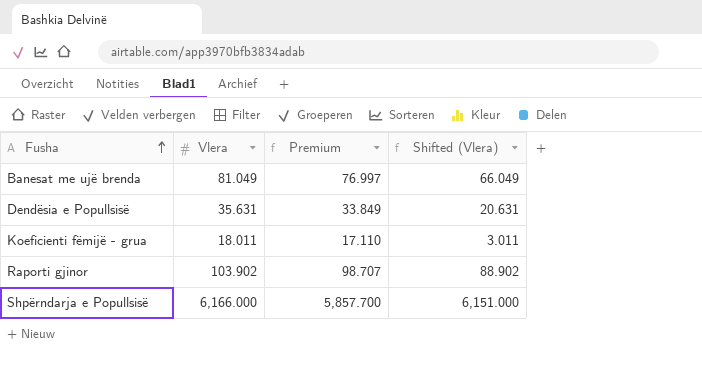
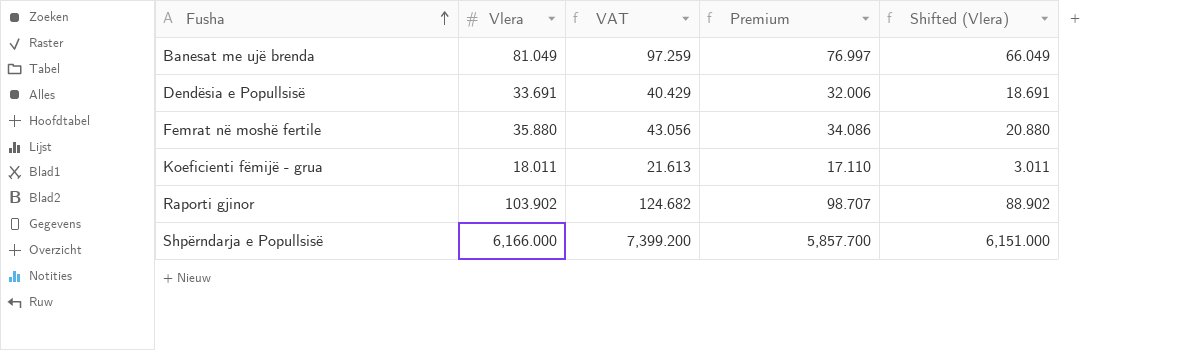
column VAT | formula: none -> [Vlera] * 1.2
Dendësia e Popullsisë | Vlera: 35.631 -> 33.691
Dendësia e Popullsisë | Premium: 33.849 -> 32.006
Dendësia e Popullsisë | Shifted (Vlera): 20.631 -> 18.691
row Femrat në moshë fertile: none -> 35.880 | 43.056 | 34.086 | 20.880

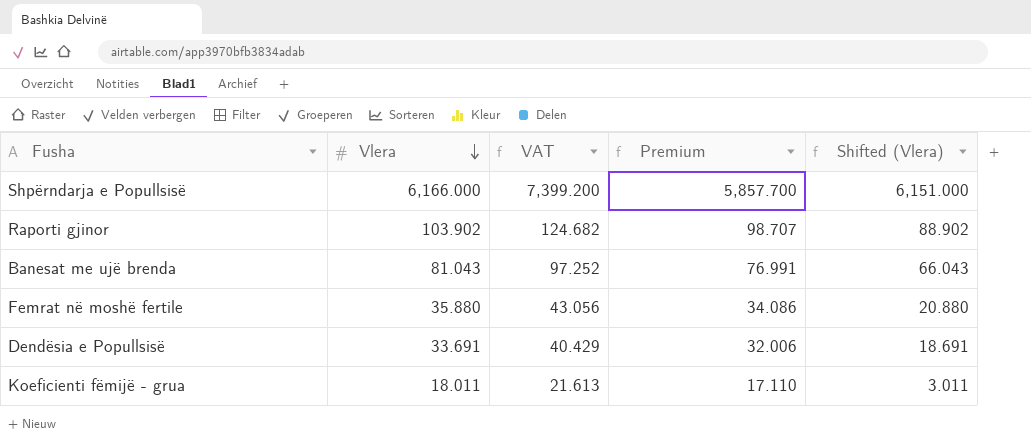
row order: Fusha ascending -> Vlera descending
Banesat me ujë brenda | Vlera: 81.049 -> 81.043
Banesat me ujë brenda | VAT: 97.259 -> 97.252
Banesat me ujë brenda | Premium: 76.997 -> 76.991
Banesat me ujë brenda | Shifted (Vlera): 66.049 -> 66.043

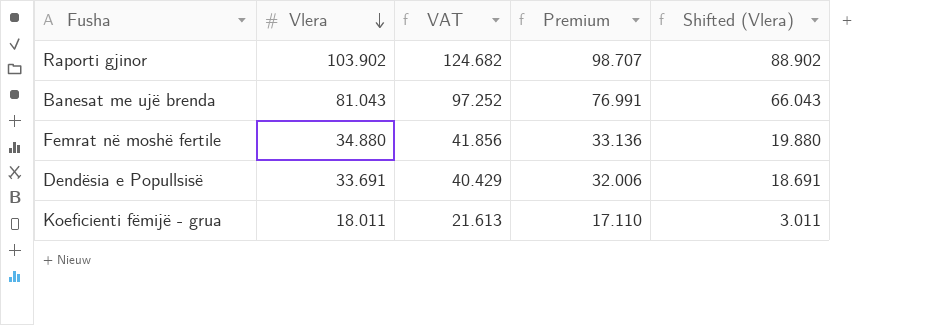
row Shpërndarja e Popullsisë: 6,166.000 | 7,399.200 | 5,857.700 | 6,151.000 -> none
Femrat në moshë fertile | Vlera: 35.880 -> 34.880
Femrat në moshë fertile | VAT: 43.056 -> 41.856
Femrat në moshë fertile | Premium: 34.086 -> 33.136
Femrat në moshë fertile | Shifted (Vlera): 20.880 -> 19.880

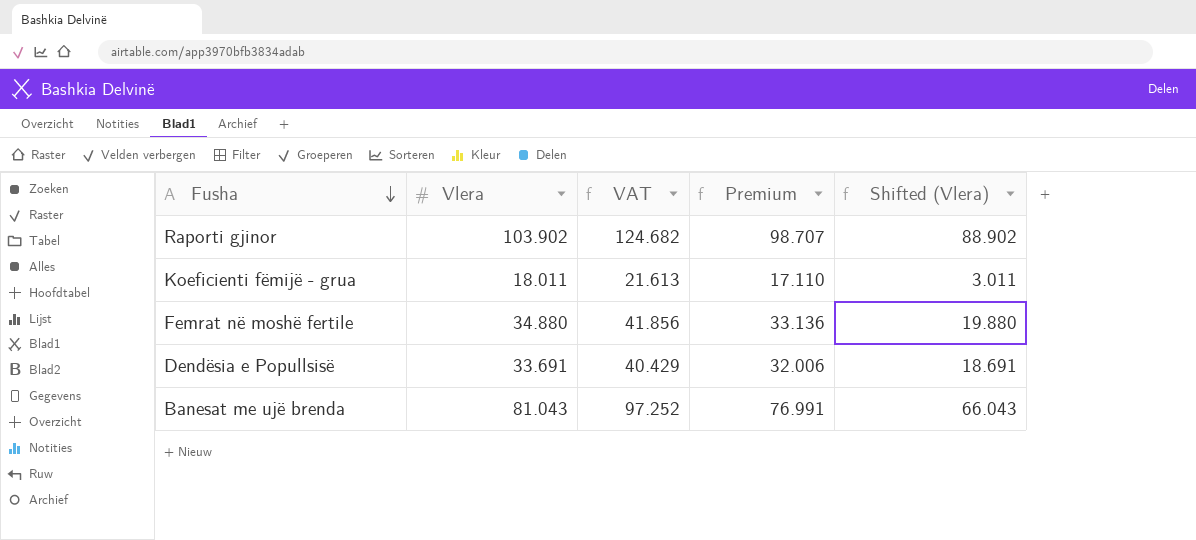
row order: Vlera descending -> Fusha descending

